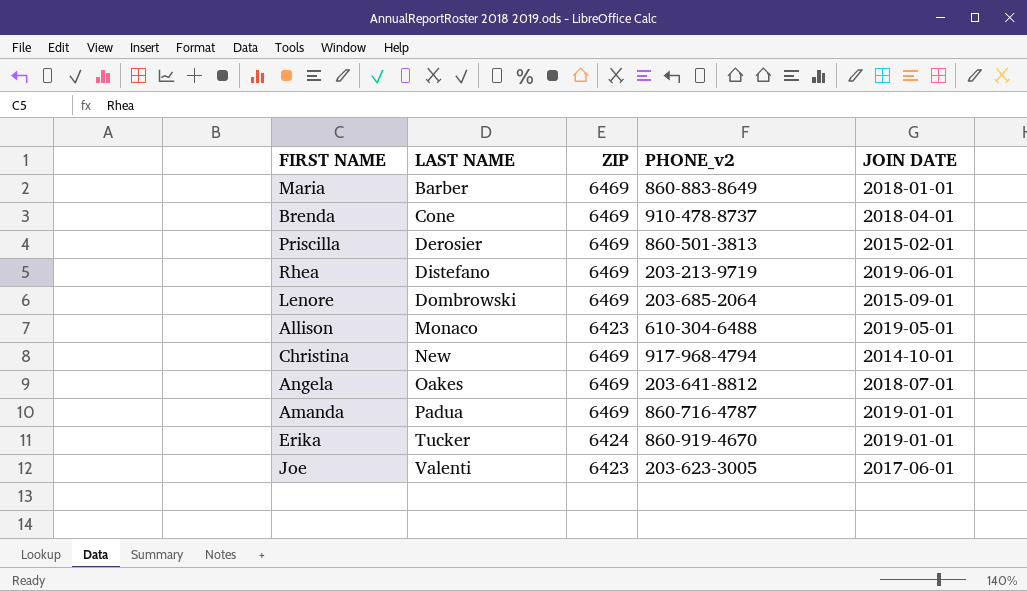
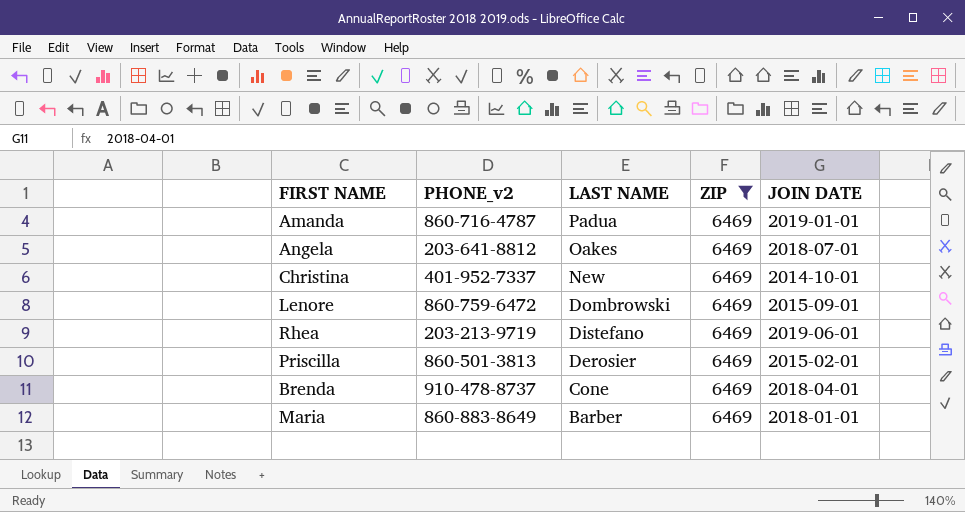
filter: none -> ZIP = 6469
row order: LAST NAME ascending -> LAST NAME descending
column PHONE_v2 | position: 4 -> 2
Christina | PHONE_v2: 917-968-4794 -> 401-952-7337
Lenore | PHONE_v2: 203-685-2064 -> 860-759-6472

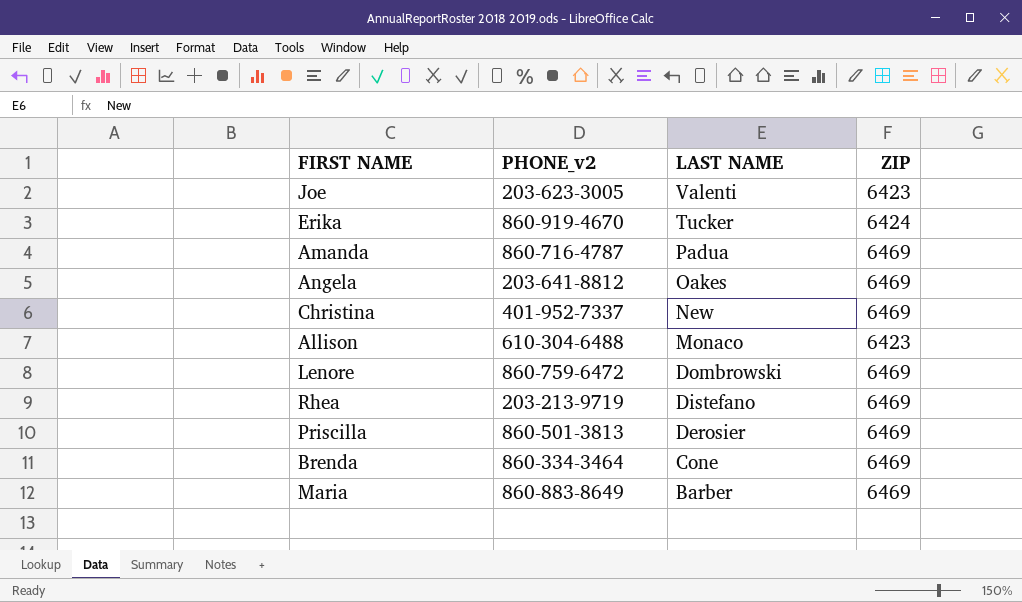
filter: ZIP = 6469 -> none
column JOIN DATE | position: 5 -> none
Brenda | PHONE_v2: 910-478-8737 -> 860-334-3464

